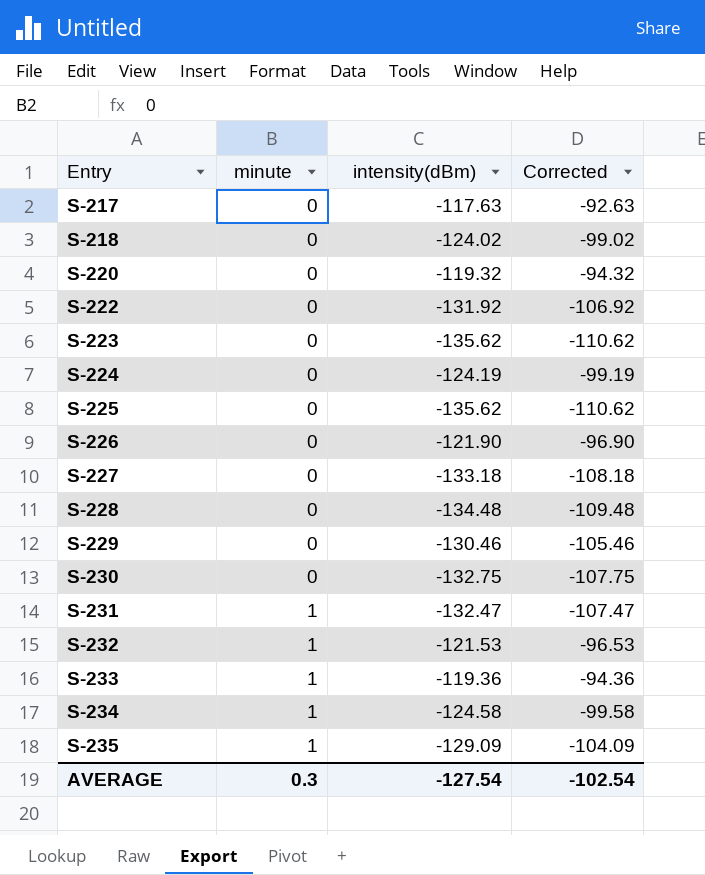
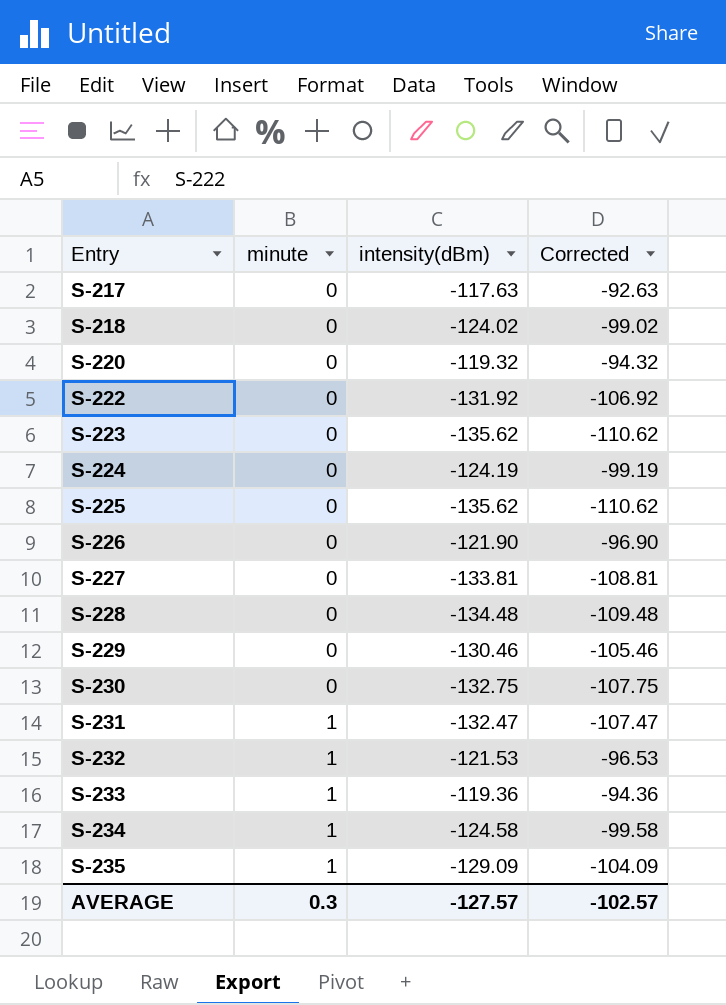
S-227 | intensity(dBm): -133.18 -> -133.81
S-227 | Corrected: -108.18 -> -108.81
AVERAGE | intensity(dBm): -127.54 -> -127.57
AVERAGE | Corrected: -102.54 -> -102.57

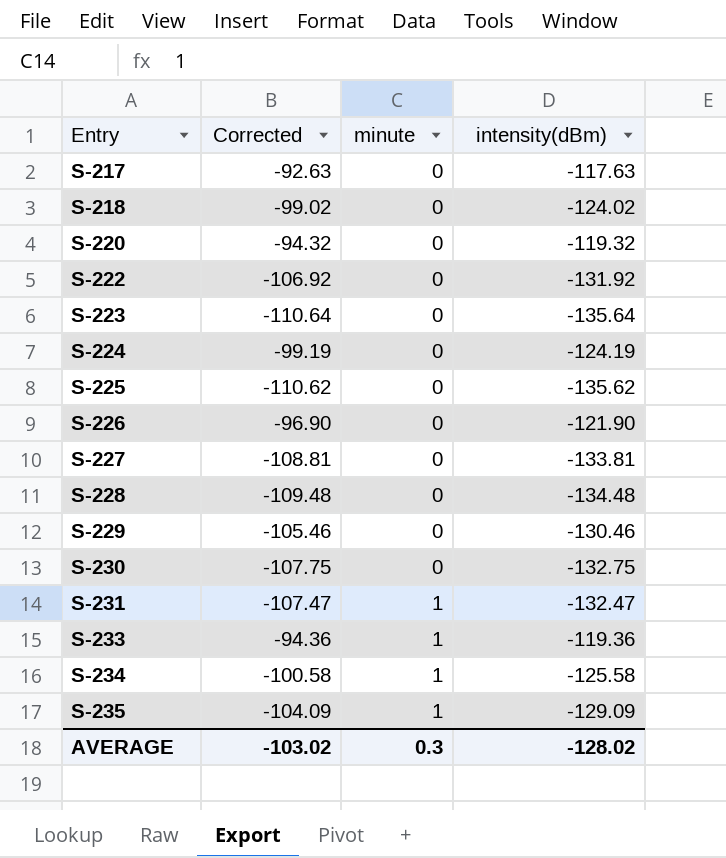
column Corrected | position: 4 -> 2
row S-232: 1 | -121.53 | -96.53 -> none
S-223 | Corrected: -110.62 -> -110.64
S-223 | intensity(dBm): -135.62 -> -135.64
S-234 | Corrected: -99.58 -> -100.58
S-234 | intensity(dBm): -124.58 -> -125.58
AVERAGE | Corrected: -102.57 -> -103.02
AVERAGE | intensity(dBm): -127.57 -> -128.02

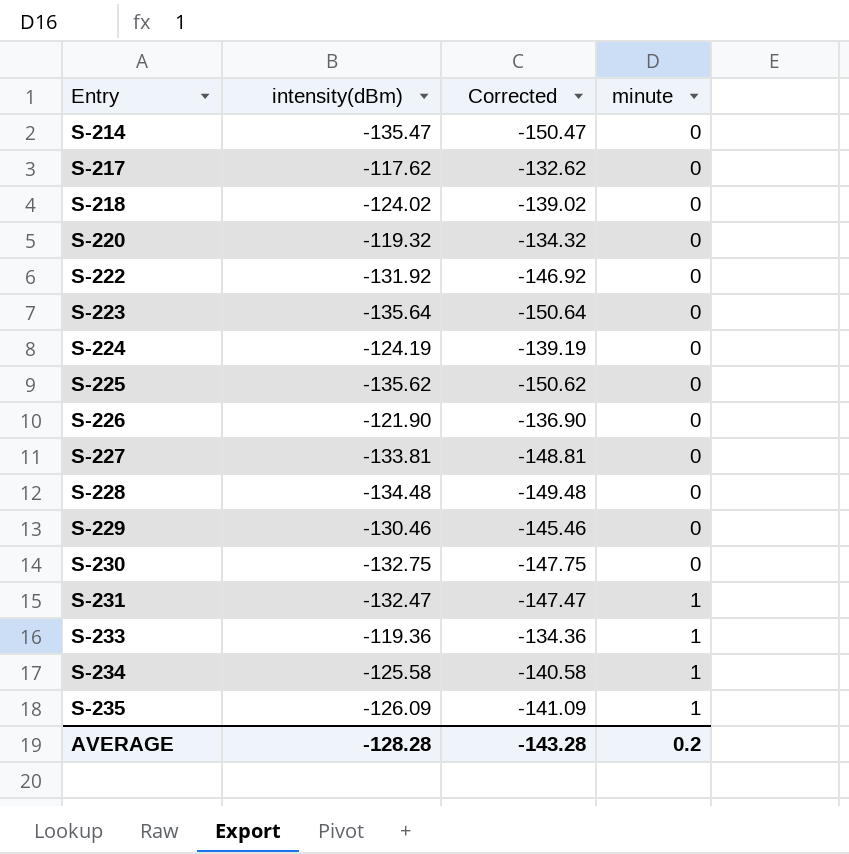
column intensity(dBm) | position: 4 -> 2
column Corrected | formula: [intensity(dBm)] + 25 -> [intensity(dBm)] - 15
row S-214: none -> -135.47 | -150.47 | 0
S-217 | intensity(dBm): -117.63 -> -117.62
S-235 | intensity(dBm): -129.09 -> -126.09
AVERAGE | intensity(dBm): -128.02 -> -128.28
AVERAGE | Corrected: -103.02 -> -143.28
AVERAGE | minute: 0.3 -> 0.2

